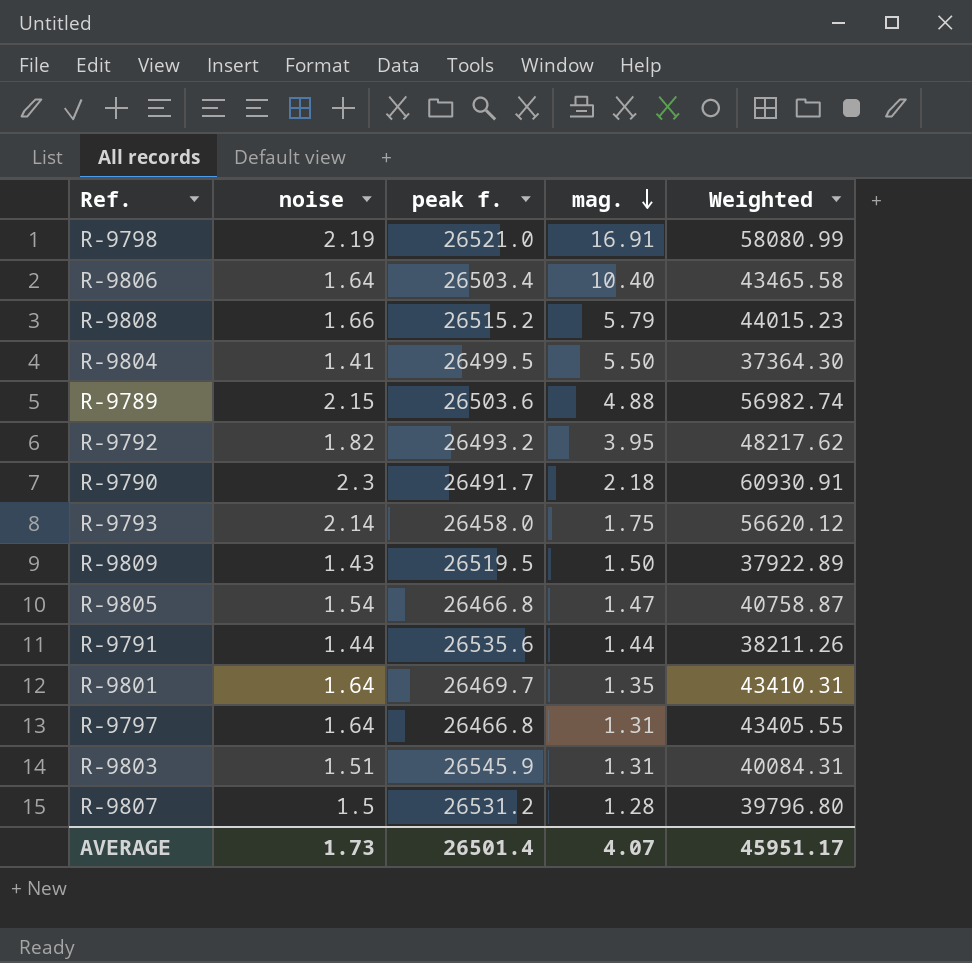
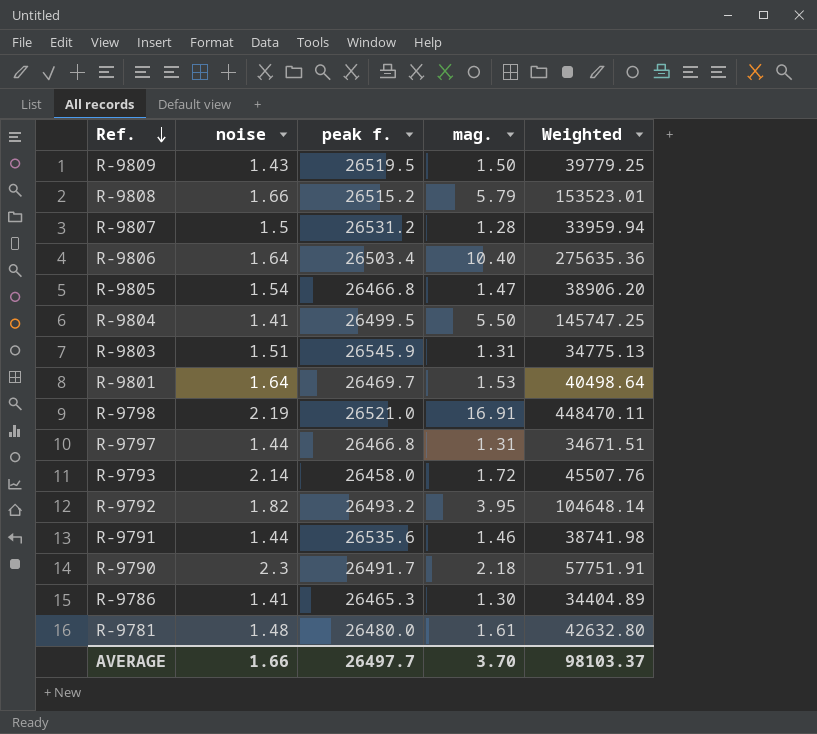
row order: mag. descending -> Ref. descending
column Weighted | formula: [noise] * [peak f.] -> [peak f.] * [mag.]
row R-9789: 2.15 | 26503.6 | 4.88 | 56982.74 -> none
R-9801 | mag.: 1.35 -> 1.53
R-9797 | noise: 1.64 -> 1.44
R-9793 | mag.: 1.75 -> 1.72
R-9791 | mag.: 1.44 -> 1.46
row R-9786: none -> 1.41 | 26465.3 | 1.30 | 34404.89
row R-9781: none -> 1.48 | 26480.0 | 1.61 | 42632.80
AVERAGE | noise: 1.73 -> 1.66
AVERAGE | peak f.: 26501.4 -> 26497.7
AVERAGE | mag.: 4.07 -> 3.70
AVERAGE | Weighted: 45951.17 -> 98103.37

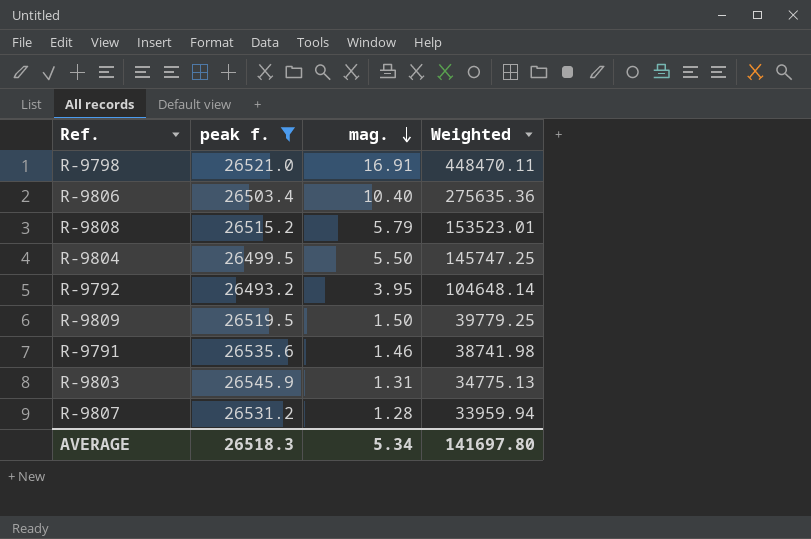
filter: none -> peak f. >= 26493.2
row order: Ref. descending -> mag. descending
column noise | position: 2 -> none
AVERAGE | peak f.: 26497.7 -> 26518.3
AVERAGE | mag.: 3.70 -> 5.34
AVERAGE | Weighted: 98103.37 -> 141697.80

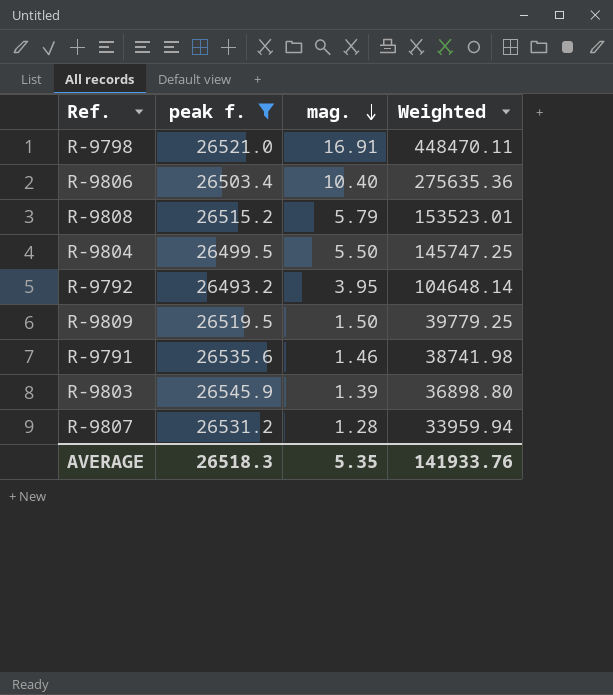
R-9803 | mag.: 1.31 -> 1.39
R-9803 | Weighted: 34775.13 -> 36898.80
AVERAGE | mag.: 5.34 -> 5.35
AVERAGE | Weighted: 141697.80 -> 141933.76

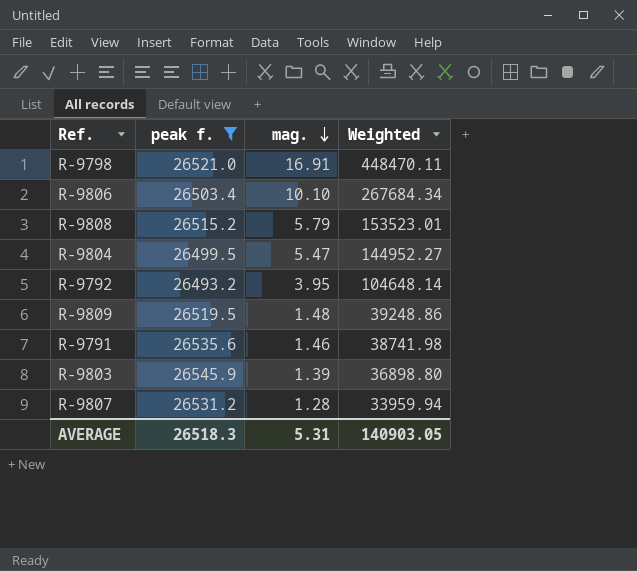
R-9806 | mag.: 10.40 -> 10.10
R-9806 | Weighted: 275635.36 -> 267684.34
R-9804 | mag.: 5.50 -> 5.47
R-9804 | Weighted: 145747.25 -> 144952.27
R-9809 | mag.: 1.50 -> 1.48
R-9809 | Weighted: 39779.25 -> 39248.86
AVERAGE | mag.: 5.35 -> 5.31
AVERAGE | Weighted: 141933.76 -> 140903.05

